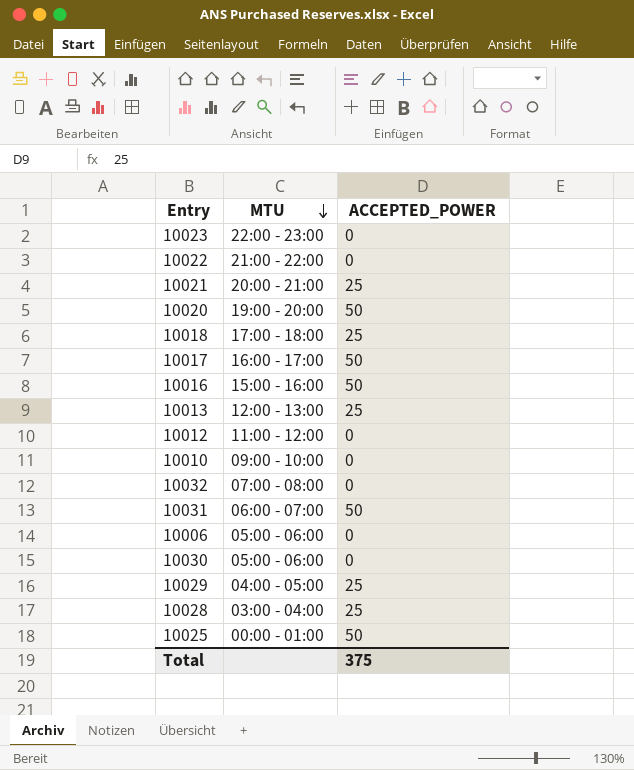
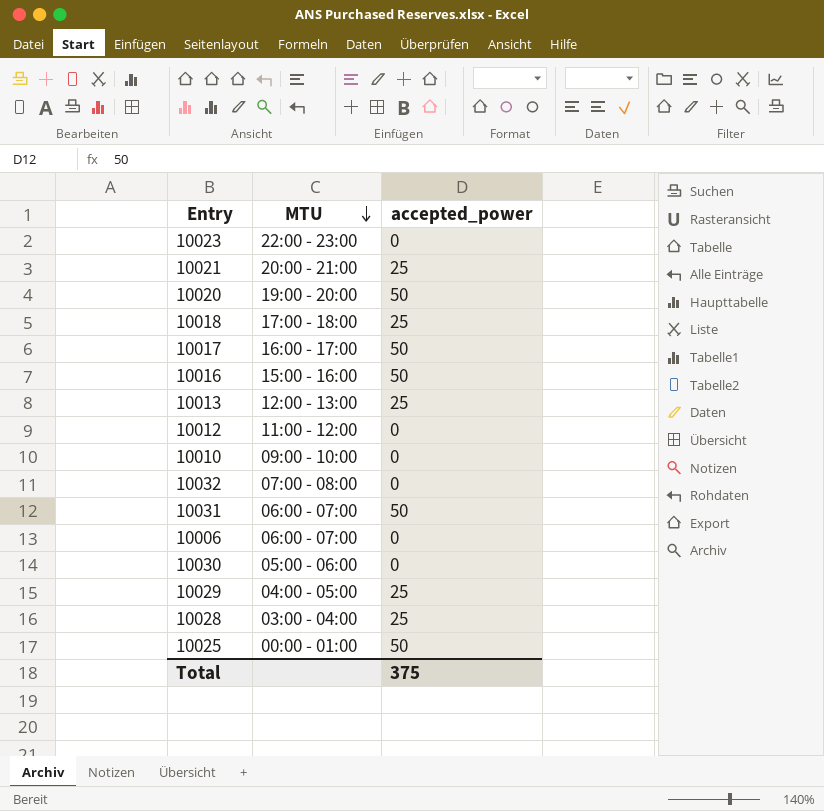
column name: ACCEPTED_POWER -> accepted_power
row 10022: 21:00 - 22:00 | 0 -> none
10006 | MTU: 05:00 - 06:00 -> 06:00 - 07:00

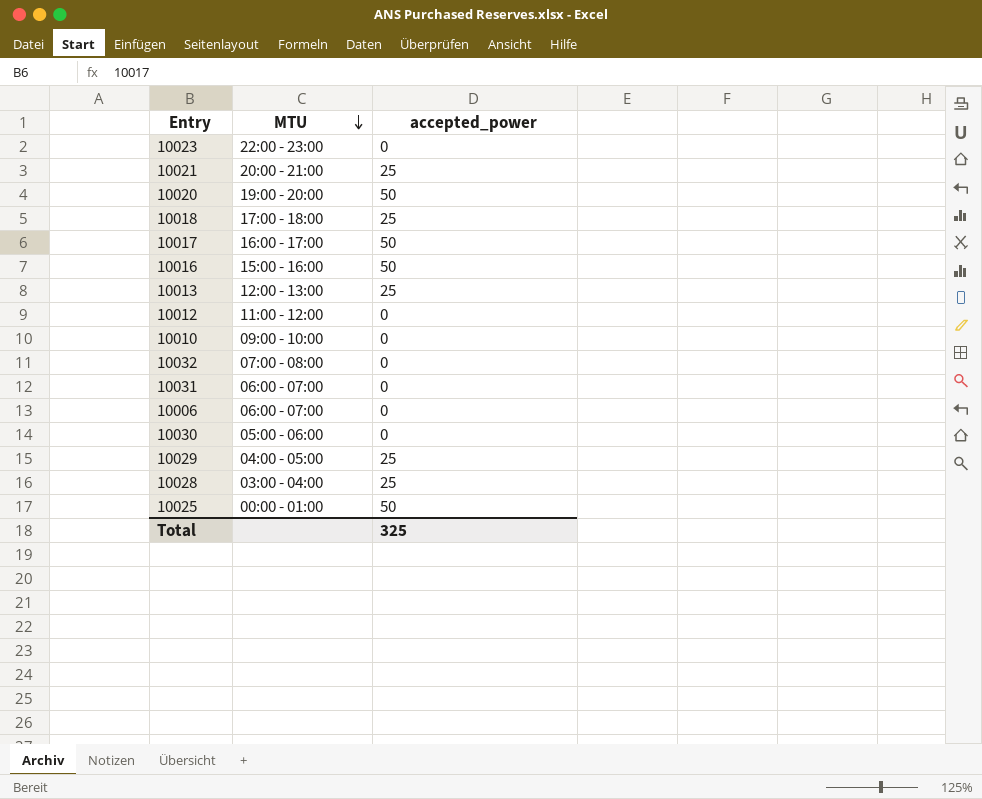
10031 | accepted_power: 50 -> 0
Total | accepted_power: 375 -> 325

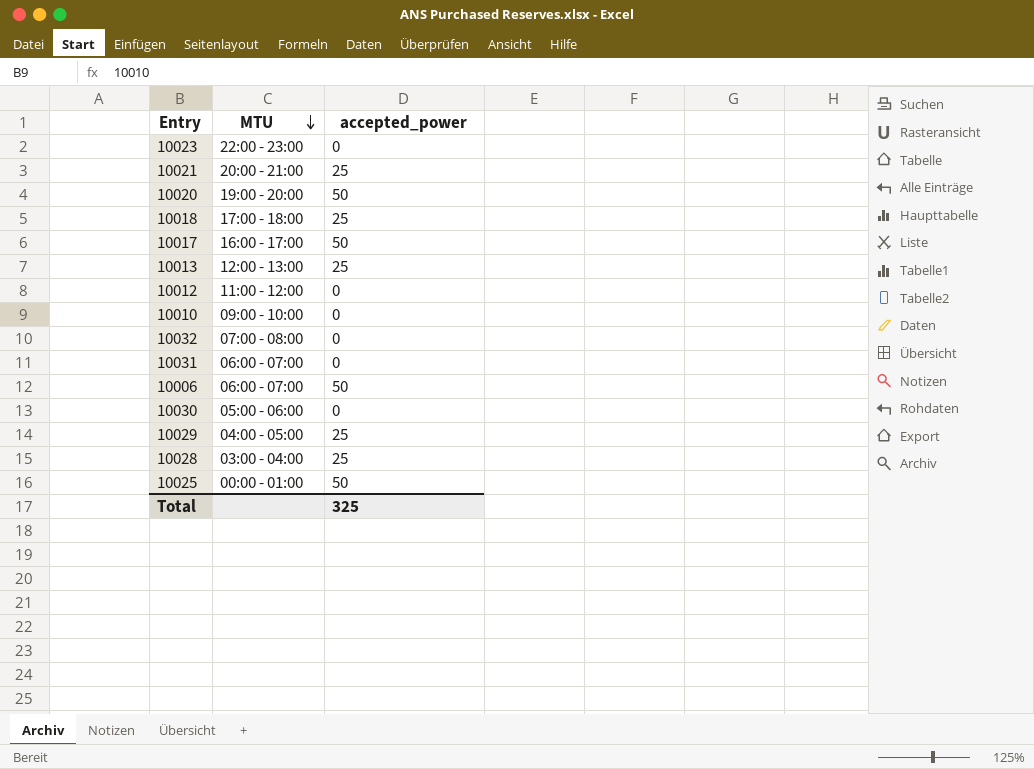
row 10016: 15:00 - 16:00 | 50 -> none
10006 | accepted_power: 0 -> 50

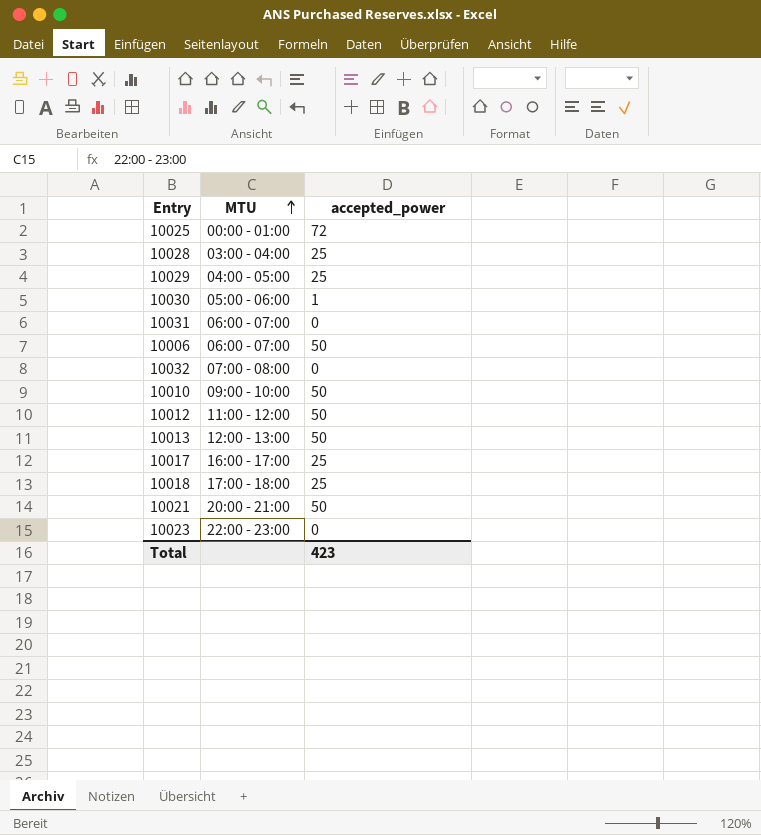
row order: MTU descending -> MTU ascending
row 10020: 19:00 - 20:00 | 50 -> none
10025 | accepted_power: 50 -> 72
10030 | accepted_power: 0 -> 1
10010 | accepted_power: 0 -> 50
10012 | accepted_power: 0 -> 50
10013 | accepted_power: 25 -> 50
10017 | accepted_power: 50 -> 25
10021 | accepted_power: 25 -> 50
Total | accepted_power: 325 -> 423

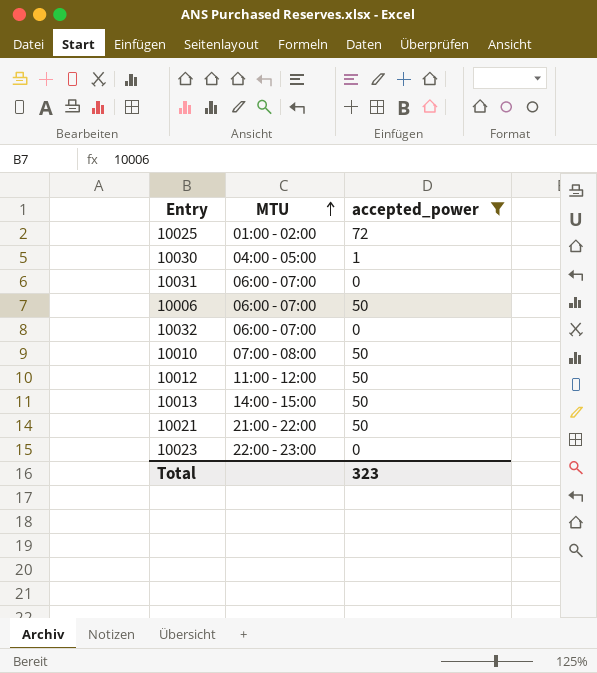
filter: none -> accepted_power != 25
10025 | MTU: 00:00 - 01:00 -> 01:00 - 02:00
10030 | MTU: 05:00 - 06:00 -> 04:00 - 05:00
10032 | MTU: 07:00 - 08:00 -> 06:00 - 07:00
10010 | MTU: 09:00 - 10:00 -> 07:00 - 08:00
10013 | MTU: 12:00 - 13:00 -> 14:00 - 15:00
10021 | MTU: 20:00 - 21:00 -> 21:00 - 22:00
Total | accepted_power: 423 -> 323

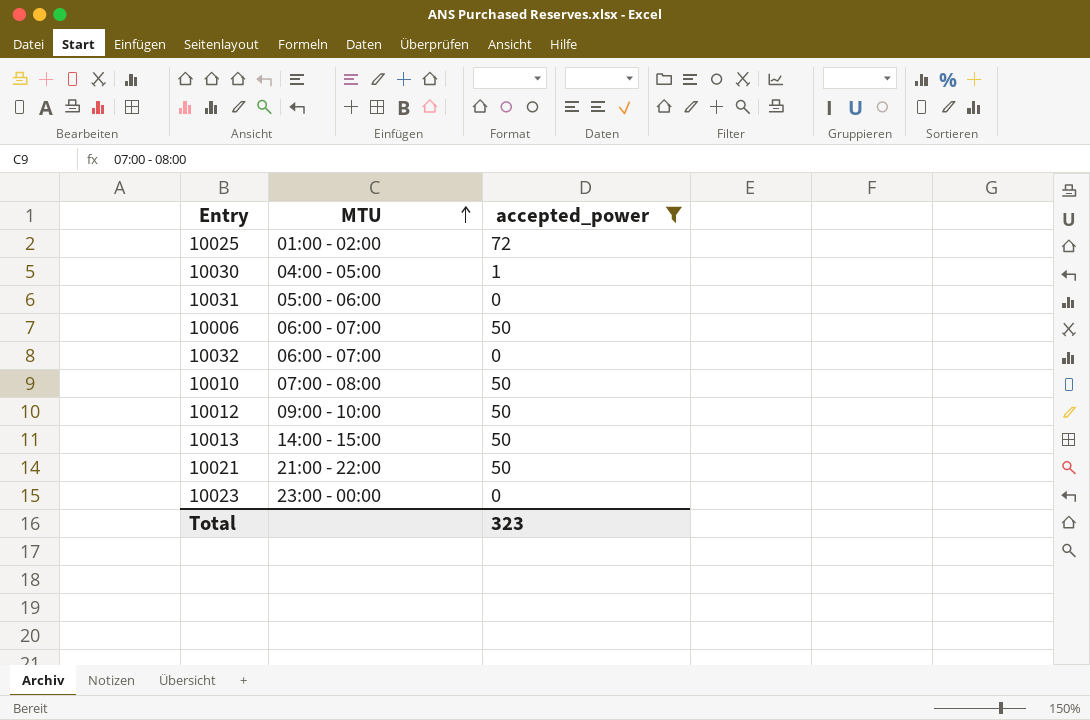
10031 | MTU: 06:00 - 07:00 -> 05:00 - 06:00
10012 | MTU: 11:00 - 12:00 -> 09:00 - 10:00
10023 | MTU: 22:00 - 23:00 -> 23:00 - 00:00

